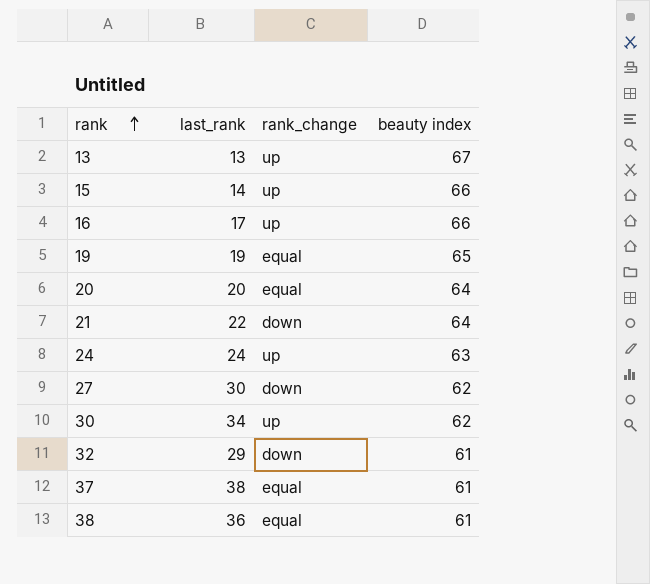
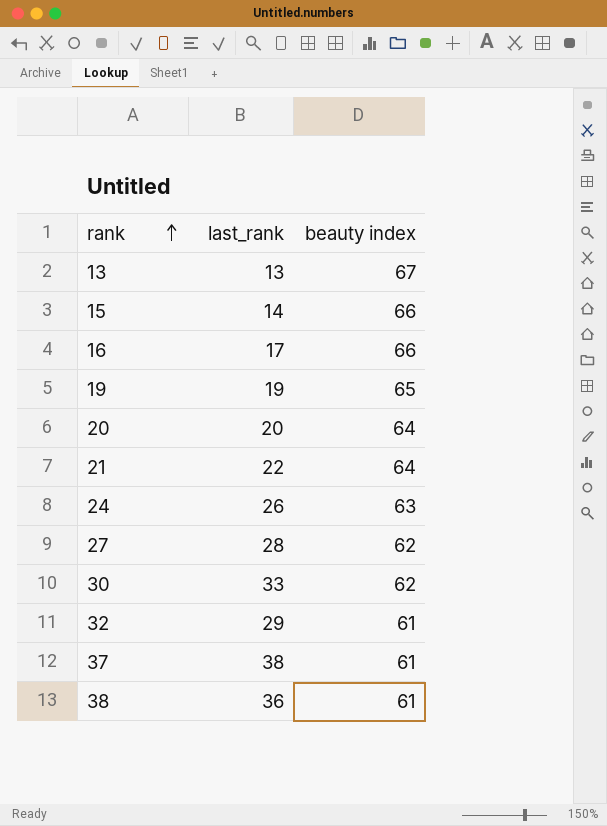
column rank_change | position: 3 -> none
24 | last_rank: 24 -> 26
27 | last_rank: 30 -> 28
30 | last_rank: 34 -> 33

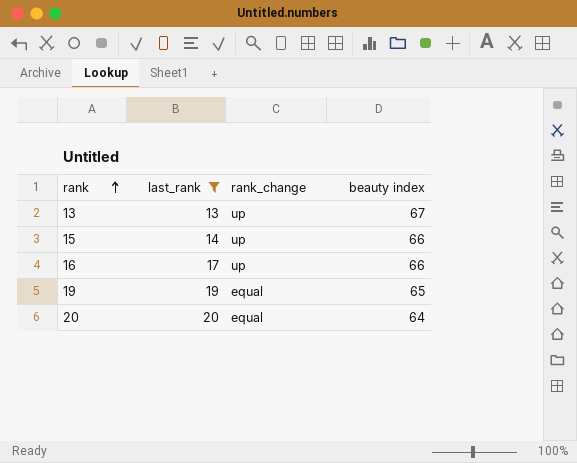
filter: none -> last_rank <= 20
column rank_change | position: none -> 3

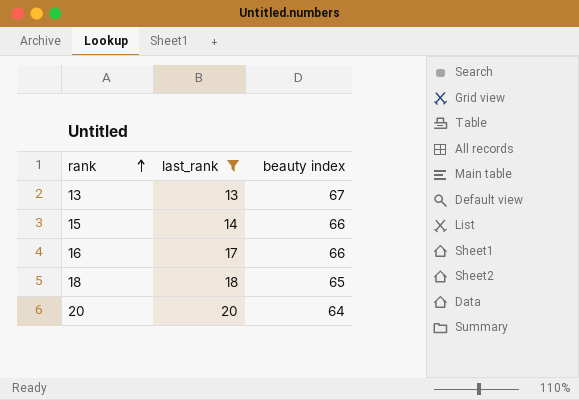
column rank_change | position: 3 -> none
row 19: 19 | equal | 65 -> none
row 18: none -> 18 | 65

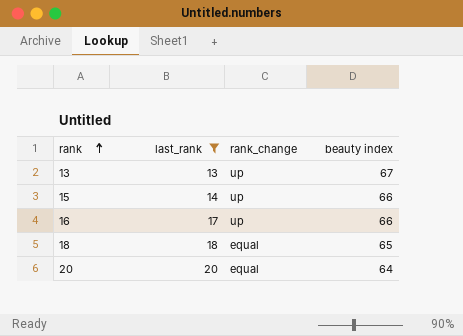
column rank_change | position: none -> 3

